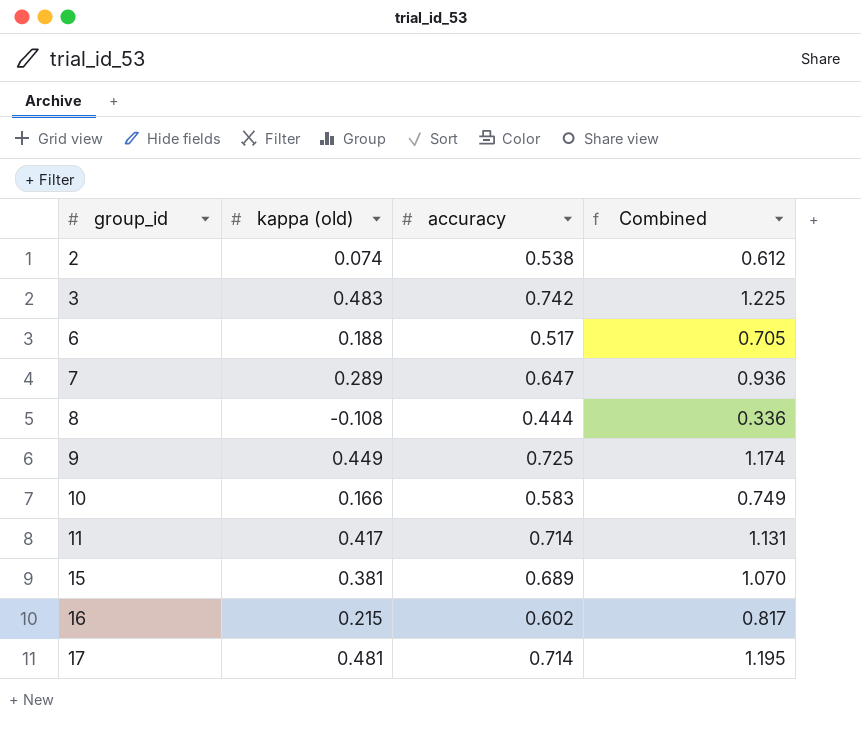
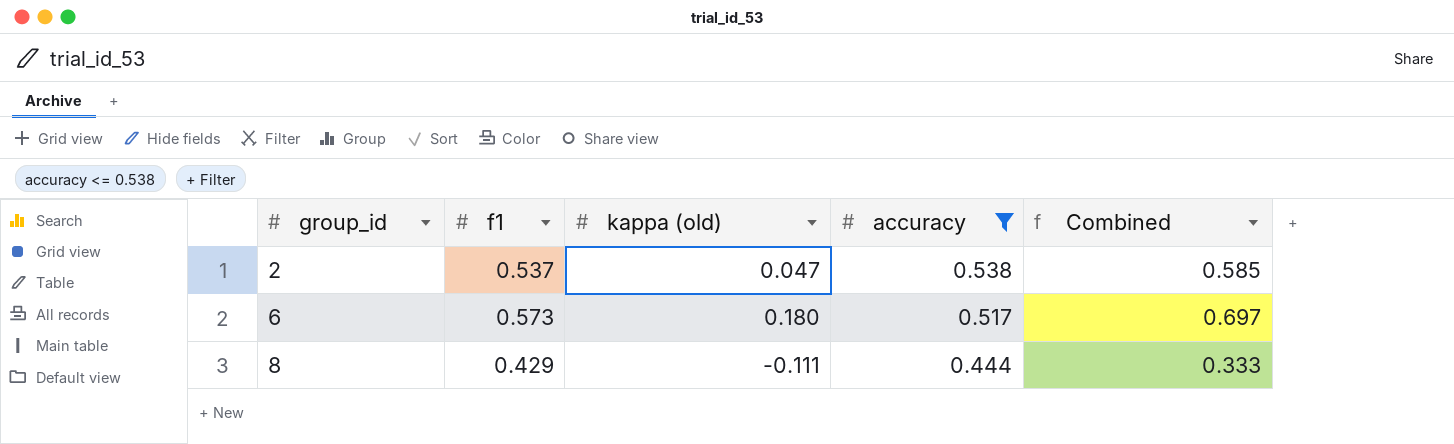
filter: none -> accuracy <= 0.538
column f1 | position: none -> 2
2 | kappa (old): 0.074 -> 0.047
2 | Combined: 0.612 -> 0.585
6 | kappa (old): 0.188 -> 0.180
6 | Combined: 0.705 -> 0.697
8 | kappa (old): -0.108 -> -0.111
8 | Combined: 0.336 -> 0.333

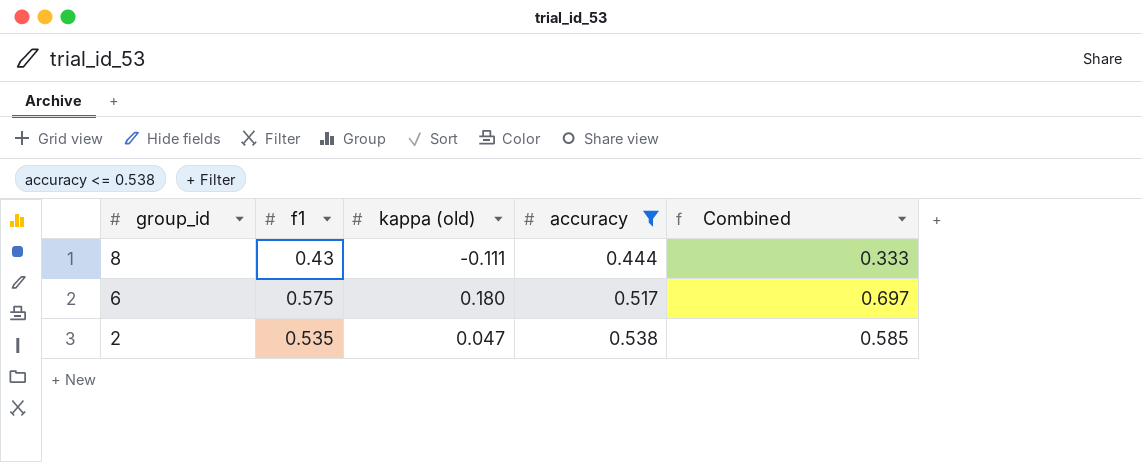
row order: group_id ascending -> group_id descending
8 | f1: 0.429 -> 0.43
6 | f1: 0.573 -> 0.575
2 | f1: 0.537 -> 0.535

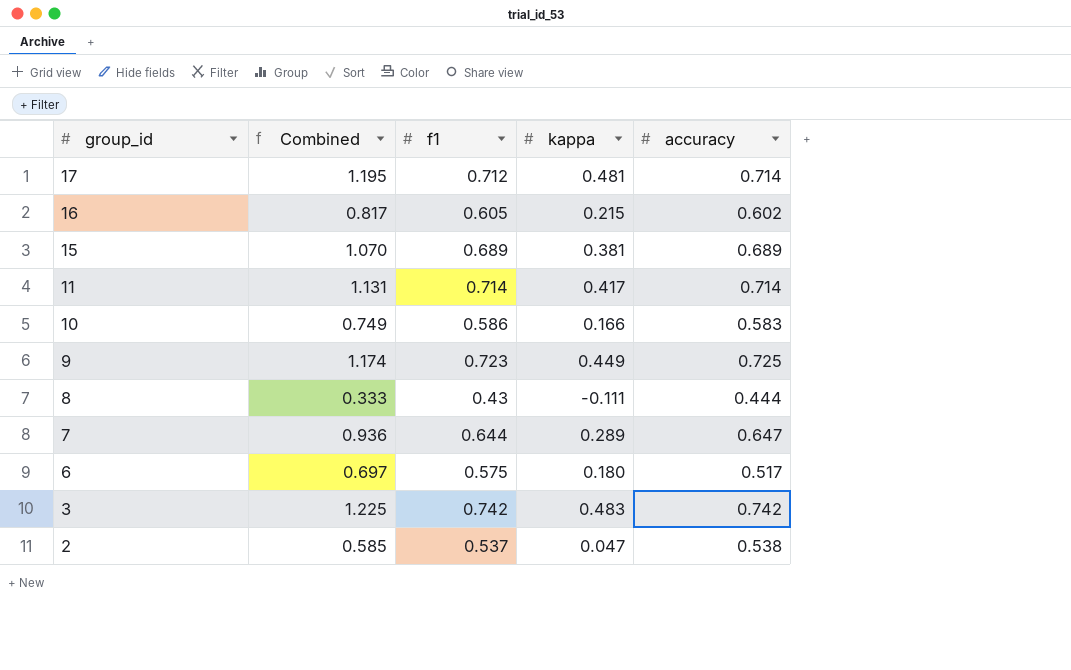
filter: accuracy <= 0.538 -> none
column Combined | position: 5 -> 2
column name: kappa (old) -> kappa
2 | f1: 0.535 -> 0.537

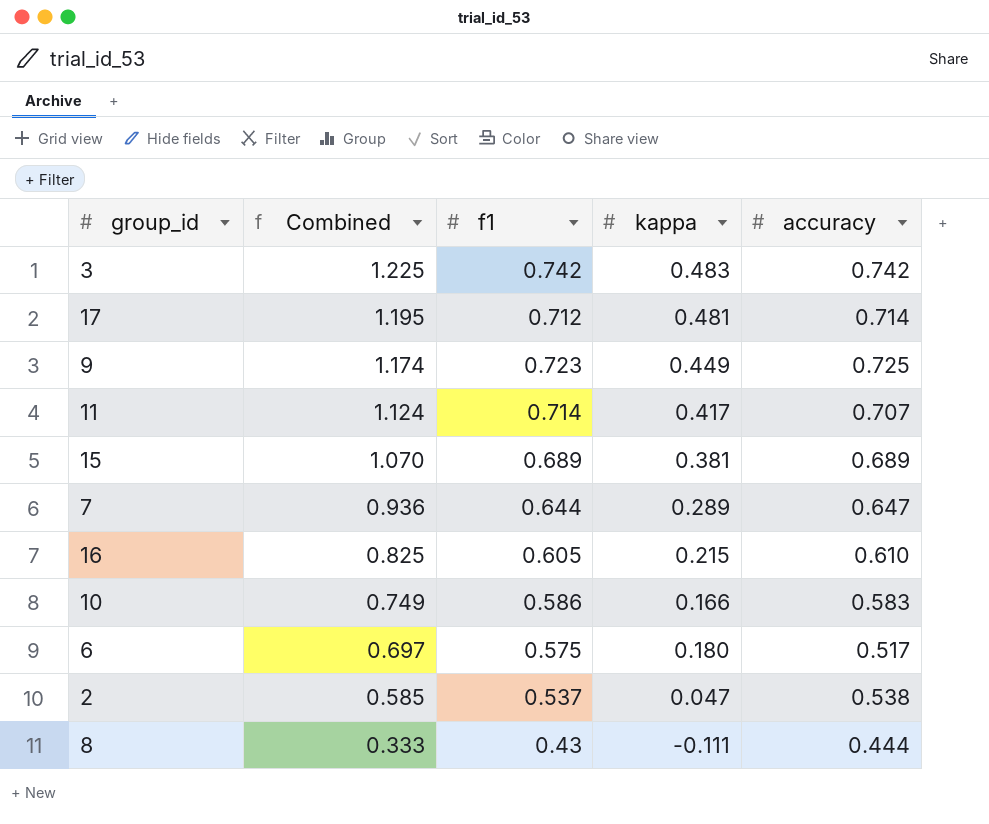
row order: group_id descending -> Combined descending
11 | Combined: 1.131 -> 1.124
11 | accuracy: 0.714 -> 0.707
16 | Combined: 0.817 -> 0.825
16 | accuracy: 0.602 -> 0.610

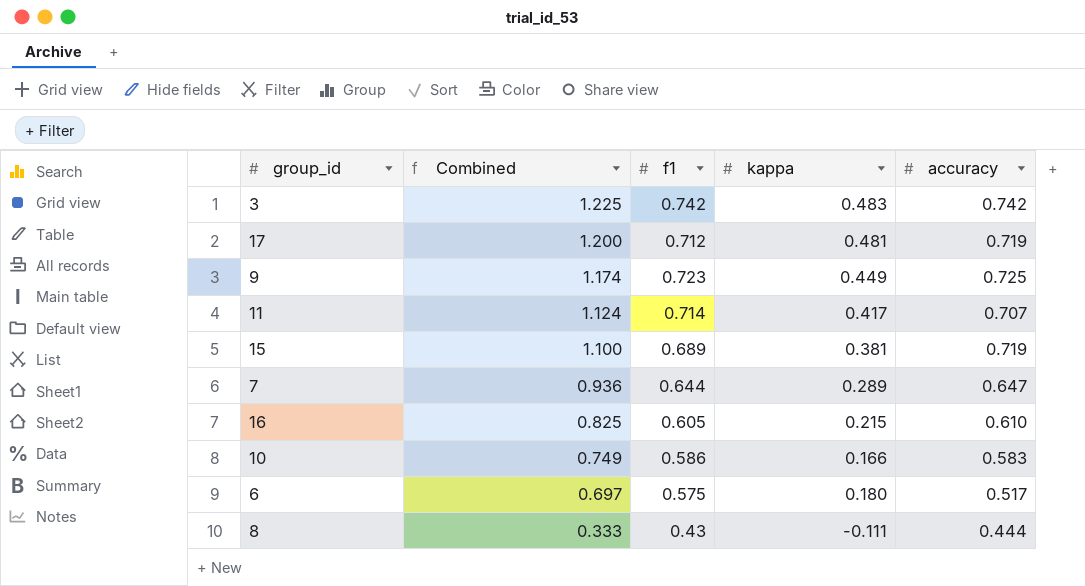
row 2: 0.585 | 0.537 | 0.047 | 0.538 -> none
17 | Combined: 1.195 -> 1.200
17 | accuracy: 0.714 -> 0.719
15 | Combined: 1.070 -> 1.100
15 | accuracy: 0.689 -> 0.719

